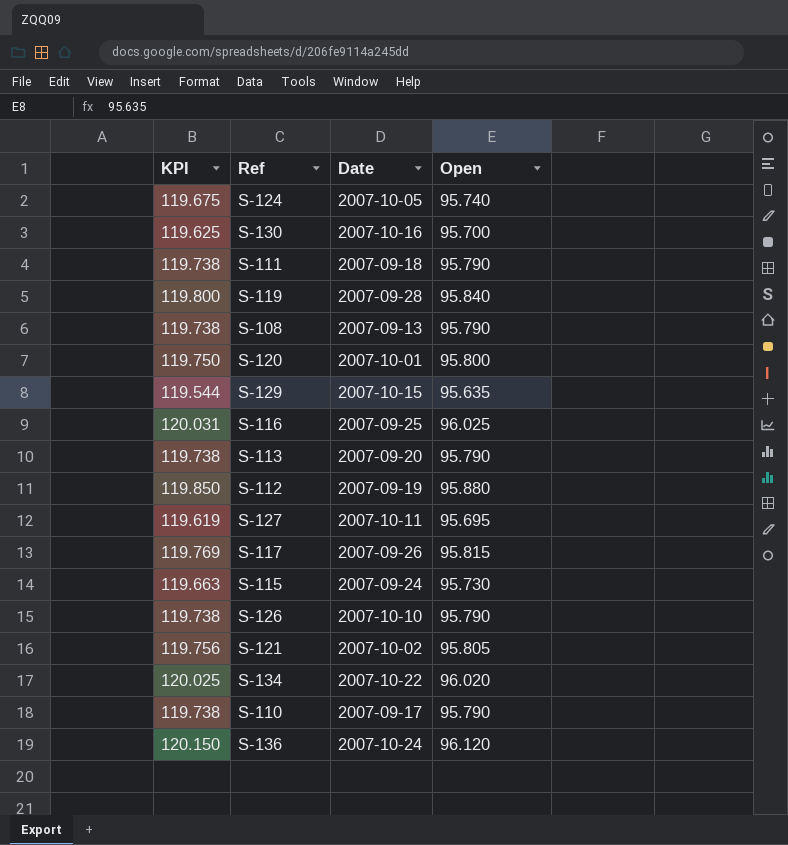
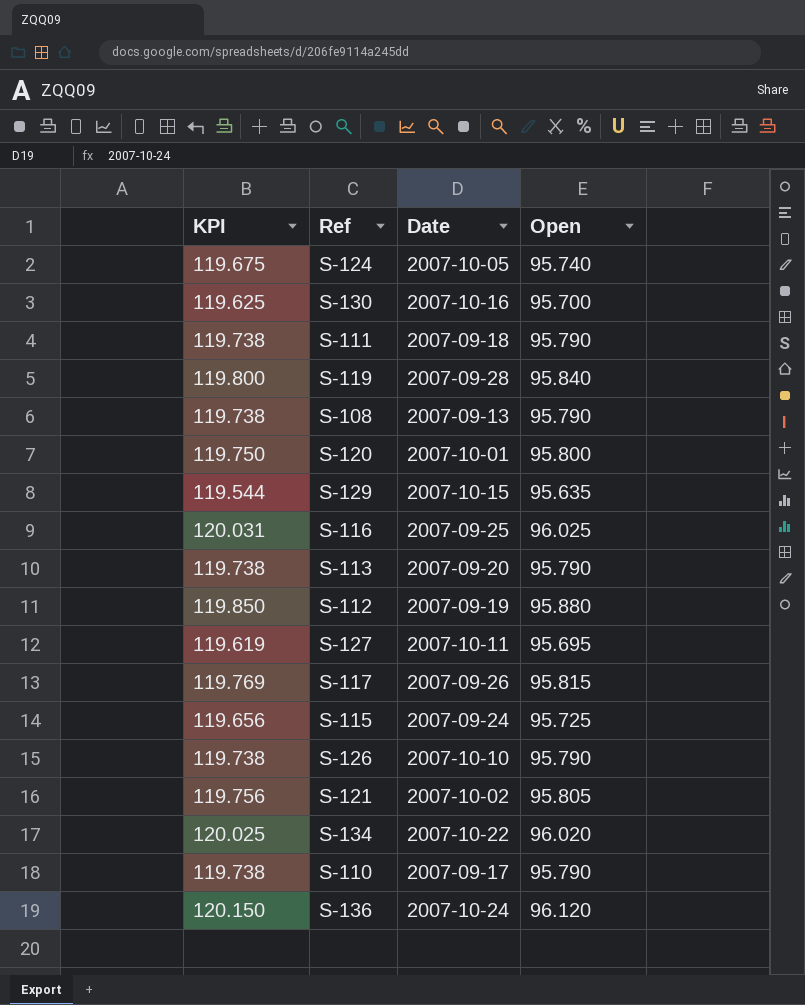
S-115 | KPI: 119.663 -> 119.656
S-115 | Open: 95.730 -> 95.725

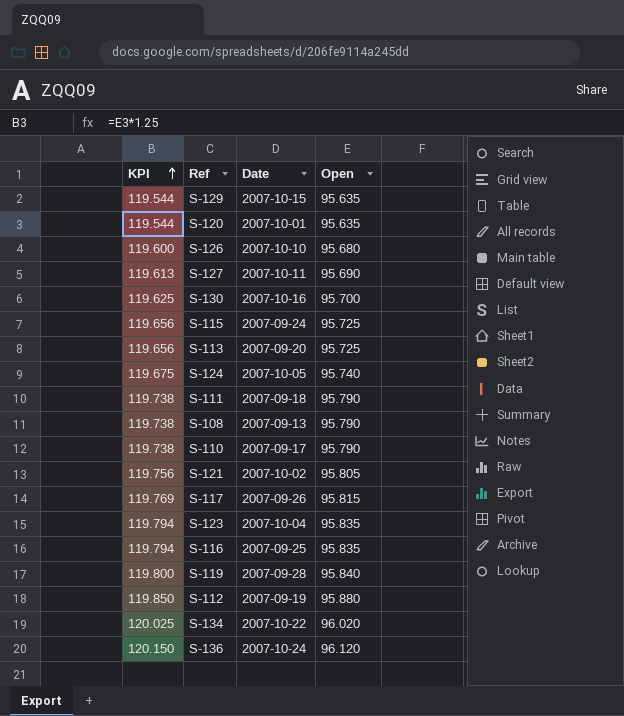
row order: none -> KPI ascending
S-120 | KPI: 119.750 -> 119.544
S-120 | Open: 95.800 -> 95.635
S-126 | KPI: 119.738 -> 119.600
S-126 | Open: 95.790 -> 95.680
S-127 | KPI: 119.619 -> 119.613
S-127 | Open: 95.695 -> 95.690
S-113 | KPI: 119.738 -> 119.656
S-113 | Open: 95.790 -> 95.725
row S-123: none -> 119.794 | 2007-10-04 | 95.835
S-116 | KPI: 120.031 -> 119.794
S-116 | Open: 96.025 -> 95.835

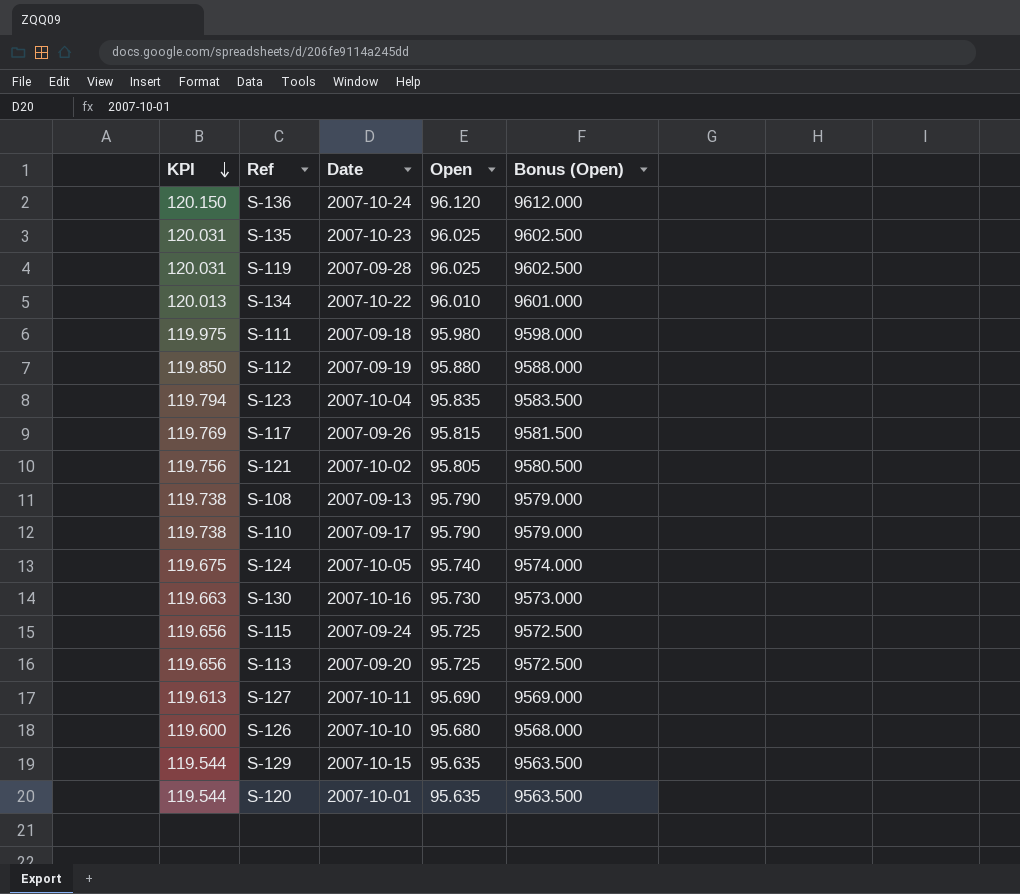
row order: KPI ascending -> KPI descending
column Bonus (Open) | formula: none -> [Open] * 100
row S-116: 119.794 | 2007-09-25 | 95.835 -> none
row S-135: none -> 120.031 | 2007-10-23 | 96.025 | 9602.500
S-119 | KPI: 119.800 -> 120.031
S-119 | Open: 95.840 -> 96.025
S-134 | KPI: 120.025 -> 120.013
S-134 | Open: 96.020 -> 96.010
S-111 | KPI: 119.738 -> 119.975
S-111 | Open: 95.790 -> 95.980
S-130 | KPI: 119.625 -> 119.663
S-130 | Open: 95.700 -> 95.730

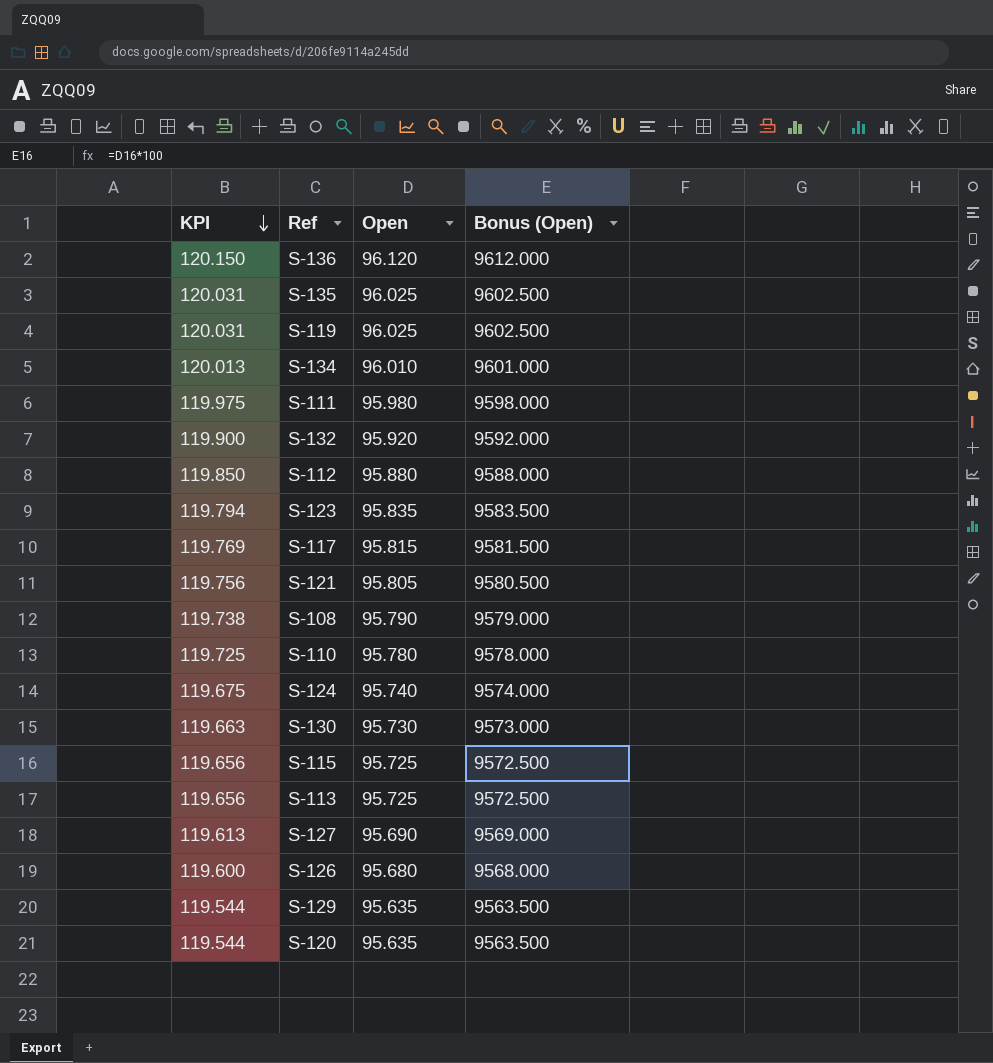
column Date | position: 3 -> none
row S-132: none -> 119.900 | 95.920 | 9592.000
S-110 | KPI: 119.738 -> 119.725
S-110 | Open: 95.790 -> 95.780
S-110 | Bonus (Open): 9579.000 -> 9578.000

